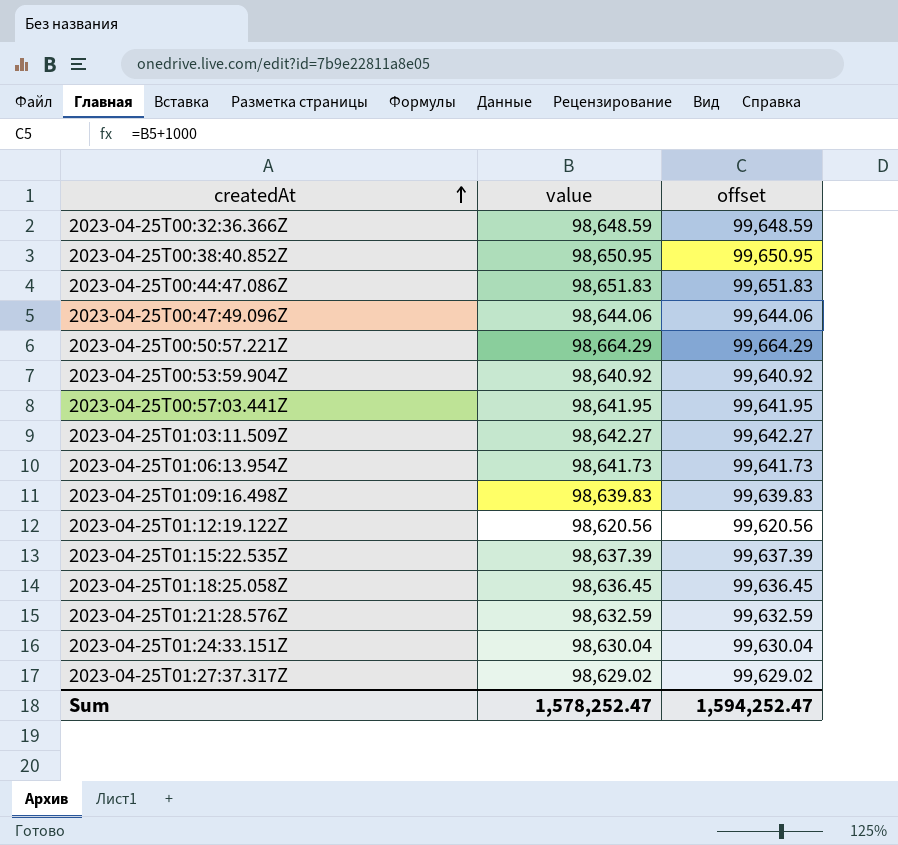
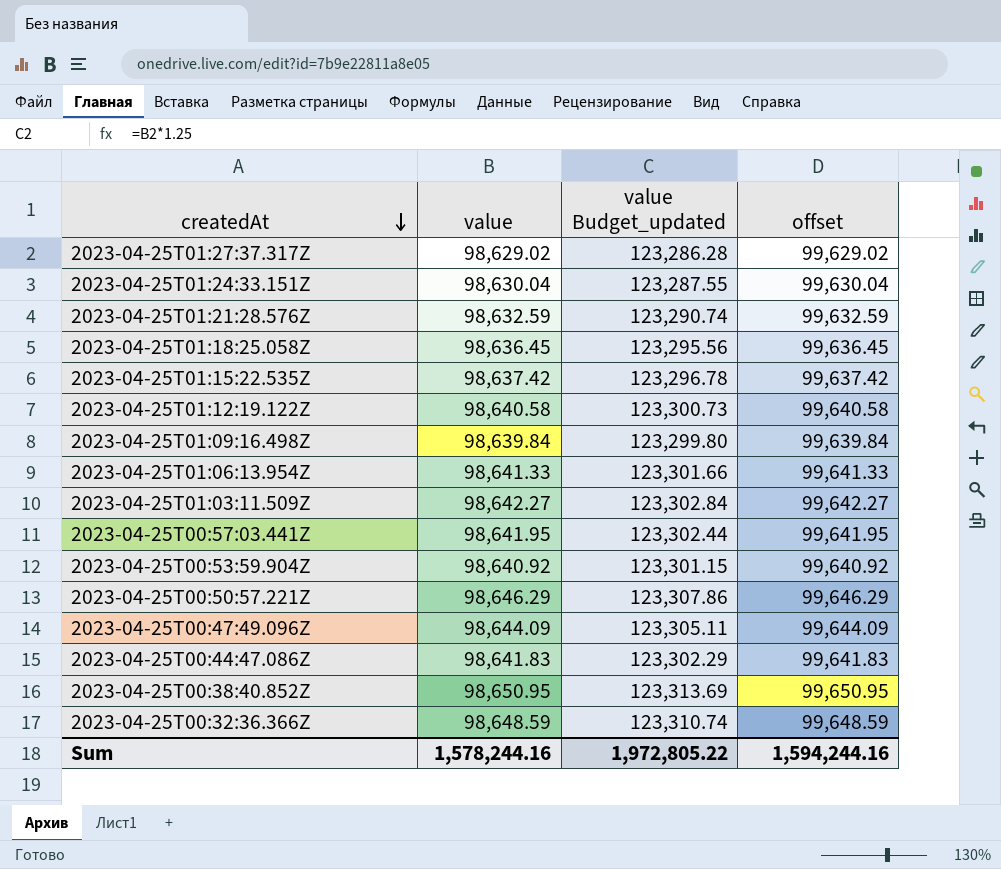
row order: createdAt ascending -> createdAt descending
column value Budget_updated | formula: none -> [value] * 1.25
2023-04-25T01:15:22.535Z | value: 98,637.39 -> 98,637.42
2023-04-25T01:15:22.535Z | offset: 99,637.39 -> 99,637.42
2023-04-25T01:12:19.122Z | value: 98,620.56 -> 98,640.58
2023-04-25T01:12:19.122Z | offset: 99,620.56 -> 99,640.58
2023-04-25T01:09:16.498Z | value: 98,639.83 -> 98,639.84
2023-04-25T01:09:16.498Z | offset: 99,639.83 -> 99,639.84
2023-04-25T01:06:13.954Z | value: 98,641.73 -> 98,641.33
2023-04-25T01:06:13.954Z | offset: 99,641.73 -> 99,641.33
2023-04-25T00:50:57.221Z | value: 98,664.29 -> 98,646.29
2023-04-25T00:50:57.221Z | offset: 99,664.29 -> 99,646.29
2023-04-25T00:47:49.096Z | value: 98,644.06 -> 98,644.09
2023-04-25T00:47:49.096Z | offset: 99,644.06 -> 99,644.09
2023-04-25T00:44:47.086Z | value: 98,651.83 -> 98,641.83
2023-04-25T00:44:47.086Z | offset: 99,651.83 -> 99,641.83
Sum | value: 1,578,252.47 -> 1,578,244.16
Sum | offset: 1,594,252.47 -> 1,594,244.16

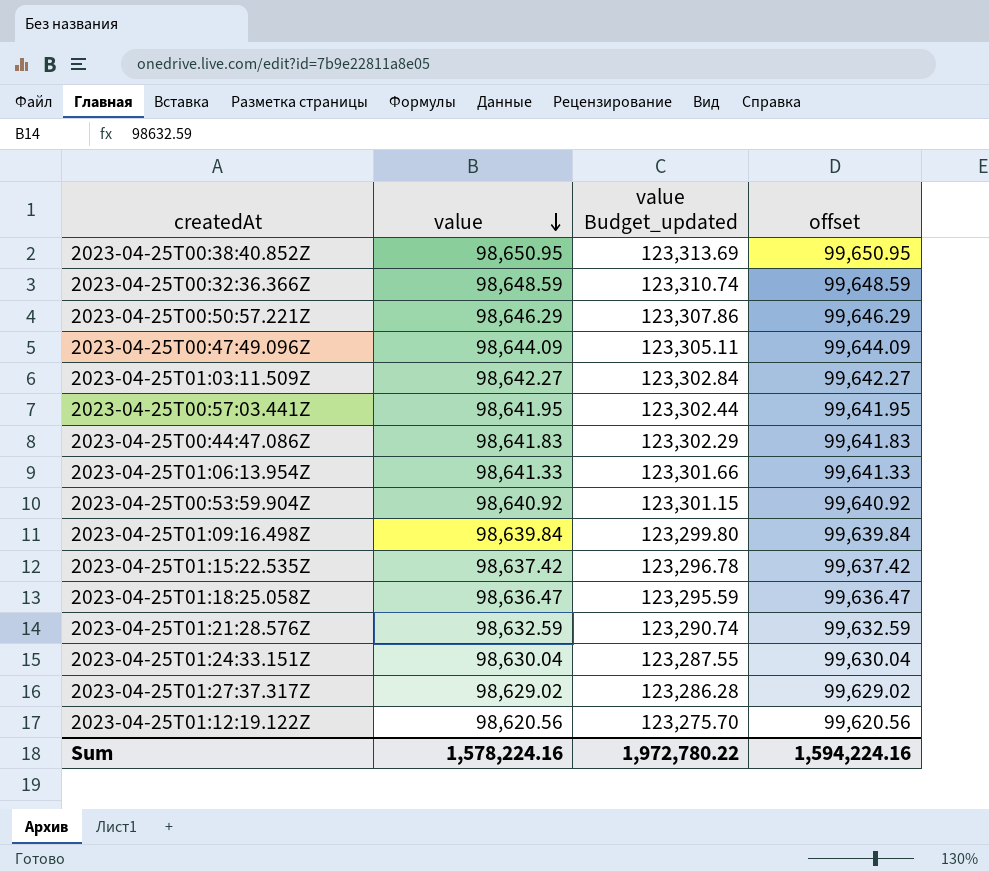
row order: createdAt descending -> value descending
2023-04-25T01:18:25.058Z | value: 98,636.45 -> 98,636.47
2023-04-25T01:18:25.058Z | value Budget_updated: 123,295.56 -> 123,295.59
2023-04-25T01:18:25.058Z | offset: 99,636.45 -> 99,636.47
2023-04-25T01:12:19.122Z | value: 98,640.58 -> 98,620.56
2023-04-25T01:12:19.122Z | value Budget_updated: 123,300.73 -> 123,275.70
2023-04-25T01:12:19.122Z | offset: 99,640.58 -> 99,620.56
Sum | value: 1,578,244.16 -> 1,578,224.16
Sum | value Budget_updated: 1,972,805.22 -> 1,972,780.22
Sum | offset: 1,594,244.16 -> 1,594,224.16

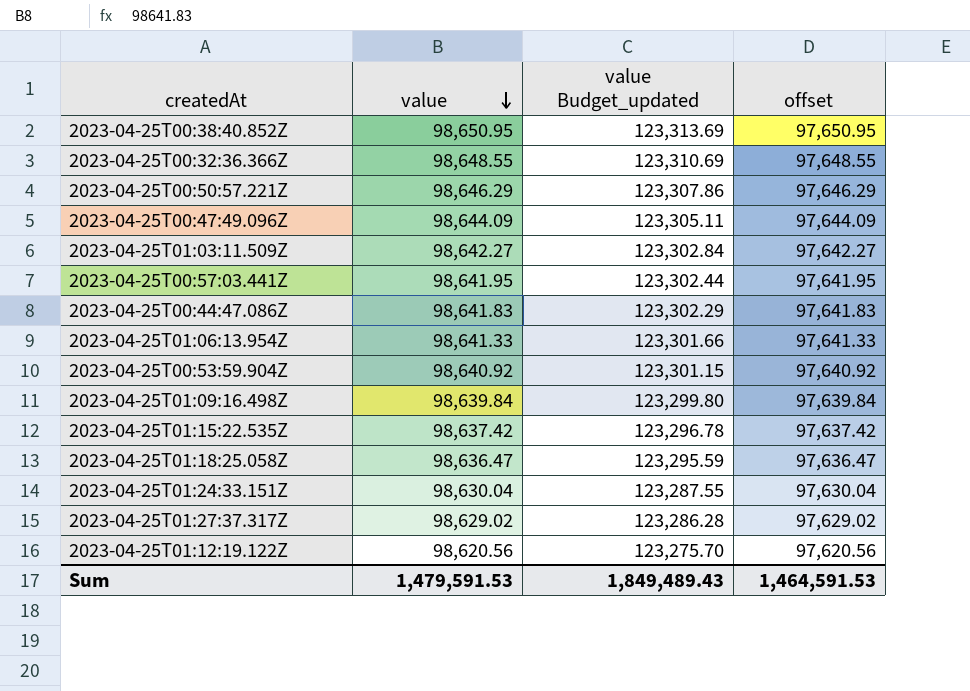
column offset | formula: [value] + 1000 -> [value] - 1000
row 2023-04-25T01:21:28.576Z: 98,632.59 | 123,290.74 | 99,632.59 -> none
2023-04-25T00:32:36.366Z | value: 98,648.59 -> 98,648.55
2023-04-25T00:32:36.366Z | value Budget_updated: 123,310.74 -> 123,310.69
Sum | value: 1,578,224.16 -> 1,479,591.53
Sum | value Budget_updated: 1,972,780.22 -> 1,849,489.43
Sum | offset: 1,594,224.16 -> 1,464,591.53

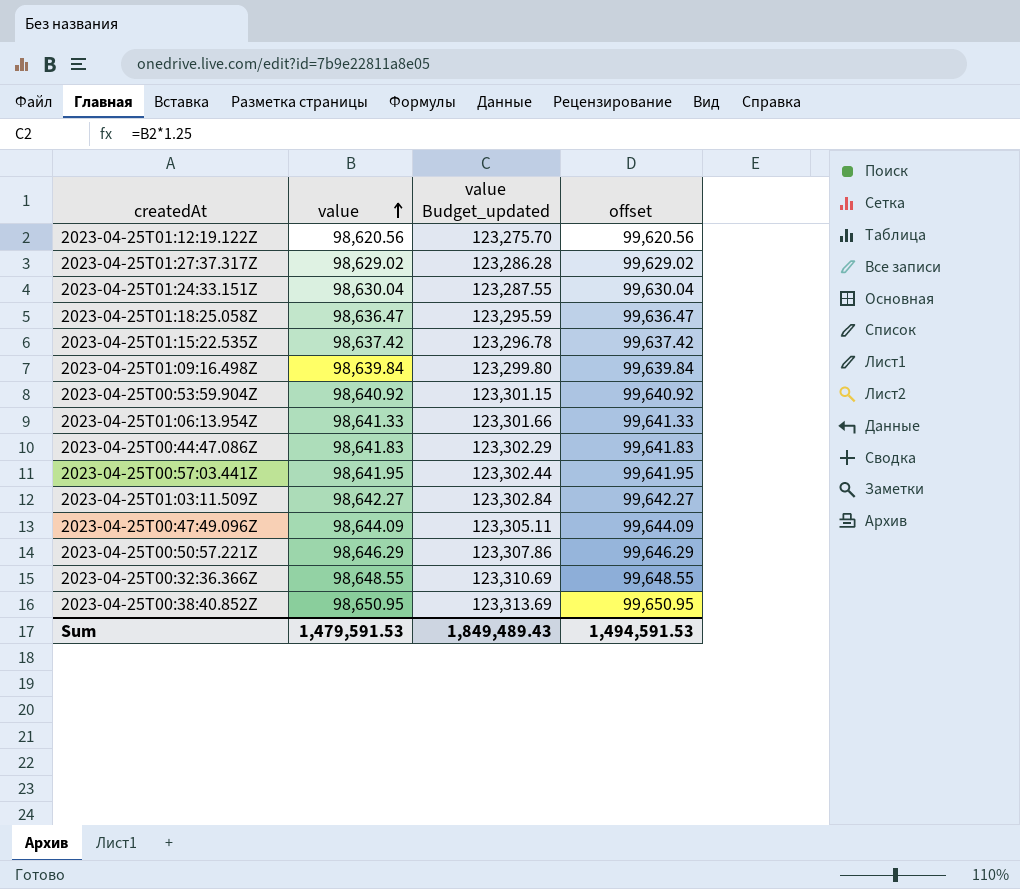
row order: value descending -> value ascending
column offset | formula: [value] - 1000 -> [value] + 1000
Sum | offset: 1,464,591.53 -> 1,494,591.53

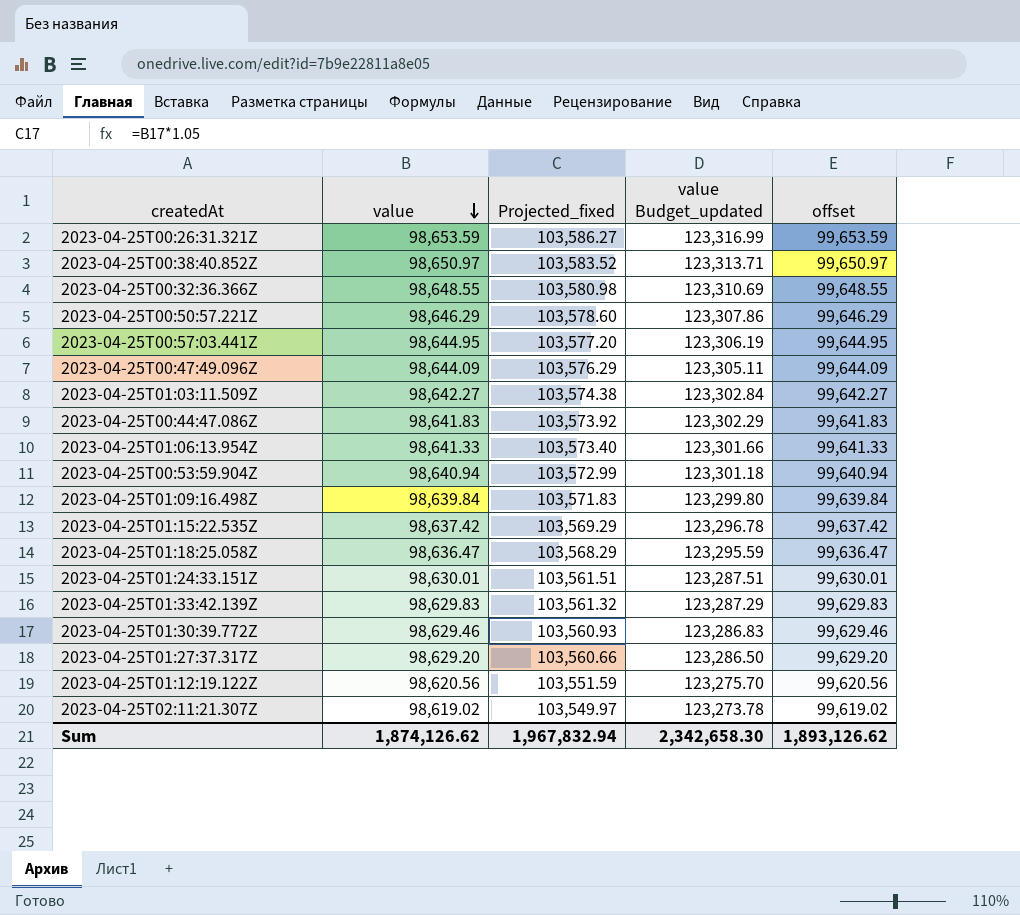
row order: value ascending -> value descending
column Projected_fixed | formula: none -> [value] * 1.05
row 2023-04-25T00:26:31.321Z: none -> 98,653.59 | 103,586.27 | 123,316.99 | 99,653.59
2023-04-25T00:38:40.852Z | value: 98,650.95 -> 98,650.97
2023-04-25T00:38:40.852Z | value Budget_updated: 123,313.69 -> 123,313.71
2023-04-25T00:38:40.852Z | offset: 99,650.95 -> 99,650.97
2023-04-25T00:57:03.441Z | value: 98,641.95 -> 98,644.95
2023-04-25T00:57:03.441Z | value Budget_updated: 123,302.44 -> 123,306.19
2023-04-25T00:57:03.441Z | offset: 99,641.95 -> 99,644.95
2023-04-25T00:53:59.904Z | value: 98,640.92 -> 98,640.94
2023-04-25T00:53:59.904Z | value Budget_updated: 123,301.15 -> 123,301.18
2023-04-25T00:53:59.904Z | offset: 99,640.92 -> 99,640.94
2023-04-25T01:24:33.151Z | value: 98,630.04 -> 98,630.01
2023-04-25T01:24:33.151Z | value Budget_updated: 123,287.55 -> 123,287.51
2023-04-25T01:24:33.151Z | offset: 99,630.04 -> 99,630.01
row 2023-04-25T01:33:42.139Z: none -> 98,629.83 | 103,561.32 | 123,287.29 | 99,629.83
row 2023-04-25T01:30:39.772Z: none -> 98,629.46 | 103,560.93 | 123,286.83 | 99,629.46
2023-04-25T01:27:37.317Z | value: 98,629.02 -> 98,629.20
2023-04-25T01:27:37.317Z | value Budget_updated: 123,286.28 -> 123,286.50
2023-04-25T01:27:37.317Z | offset: 99,629.02 -> 99,629.20
row 2023-04-25T02:11:21.307Z: none -> 98,619.02 | 103,549.97 | 123,273.78 | 99,619.02
Sum | value: 1,479,591.53 -> 1,874,126.62
Sum | value Budget_updated: 1,849,489.43 -> 2,342,658.30
Sum | offset: 1,494,591.53 -> 1,893,126.62

